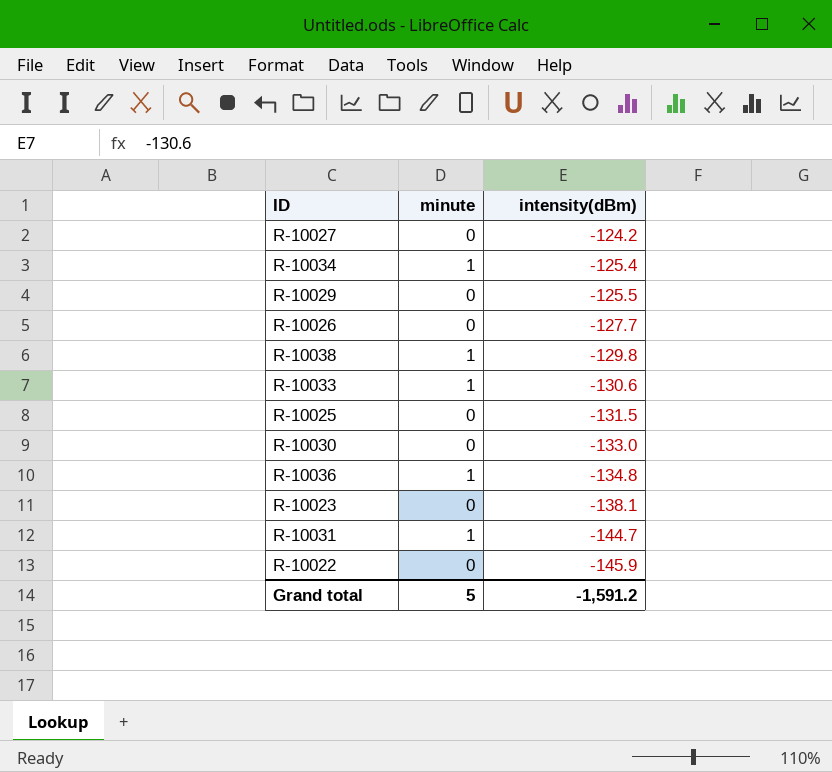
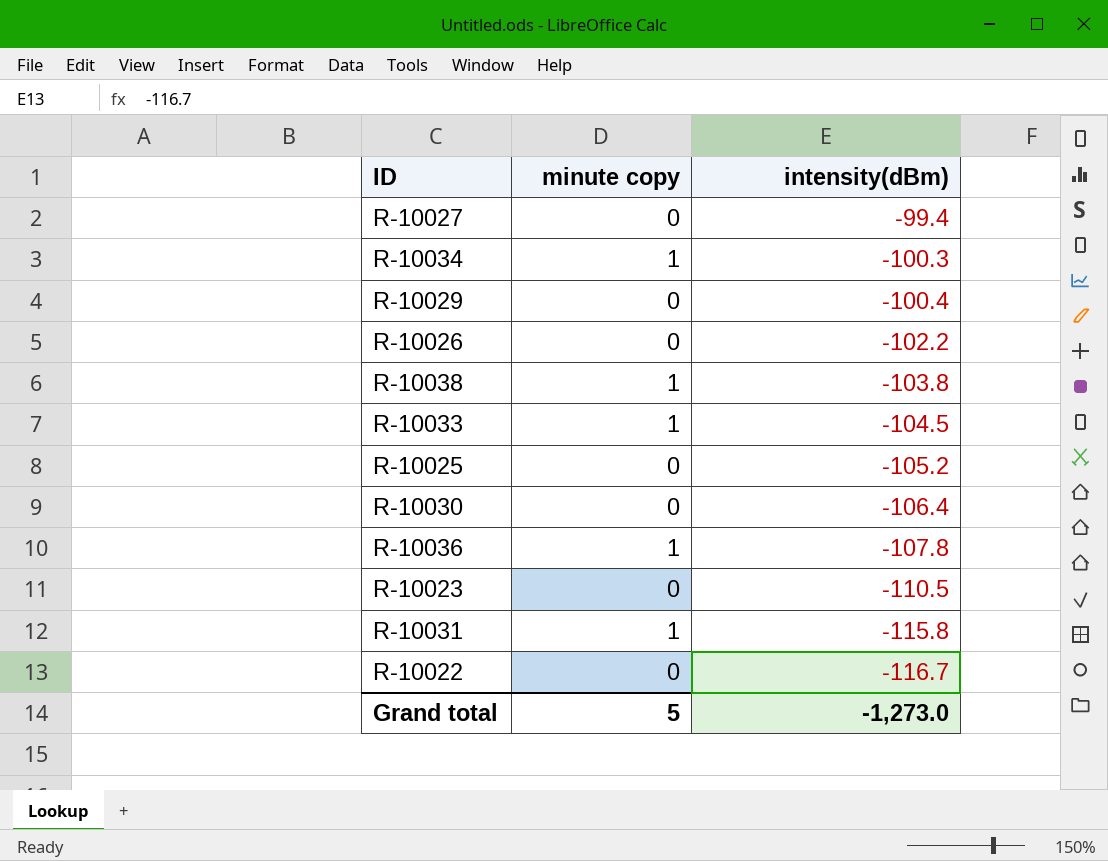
column name: minute -> minute copy
R-10027 | intensity(dBm): -124.2 -> -99.4
R-10034 | intensity(dBm): -125.4 -> -100.3
R-10029 | intensity(dBm): -125.5 -> -100.4
R-10026 | intensity(dBm): -127.7 -> -102.2
R-10038 | intensity(dBm): -129.8 -> -103.8
R-10033 | intensity(dBm): -130.6 -> -104.5
R-10025 | intensity(dBm): -131.5 -> -105.2
R-10030 | intensity(dBm): -133.0 -> -106.4
R-10036 | intensity(dBm): -134.8 -> -107.8
R-10023 | intensity(dBm): -138.1 -> -110.5
R-10031 | intensity(dBm): -144.7 -> -115.8
R-10022 | intensity(dBm): -145.9 -> -116.7
Grand total | intensity(dBm): -1,591.2 -> -1,273.0

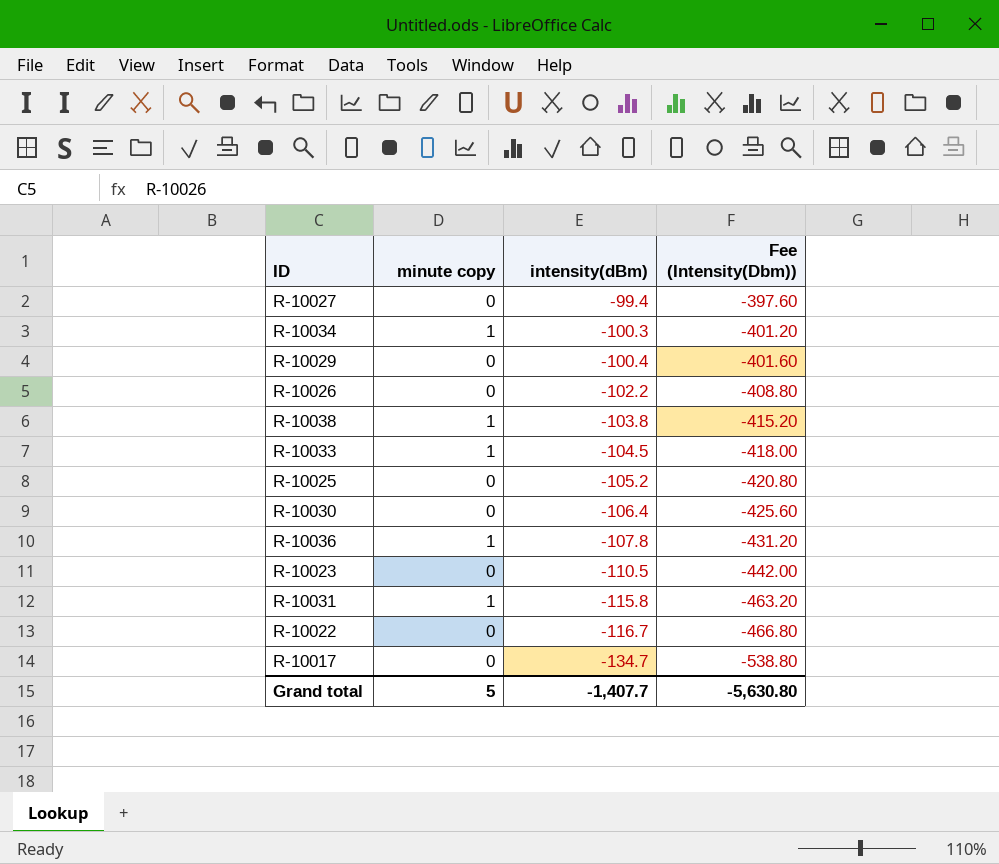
column Fee (Intensity(Dbm)) | formula: none -> [intensity(dBm)] * 4
row R-10017: none -> 0 | -134.7 | -538.80
Grand total | intensity(dBm): -1,273.0 -> -1,407.7

